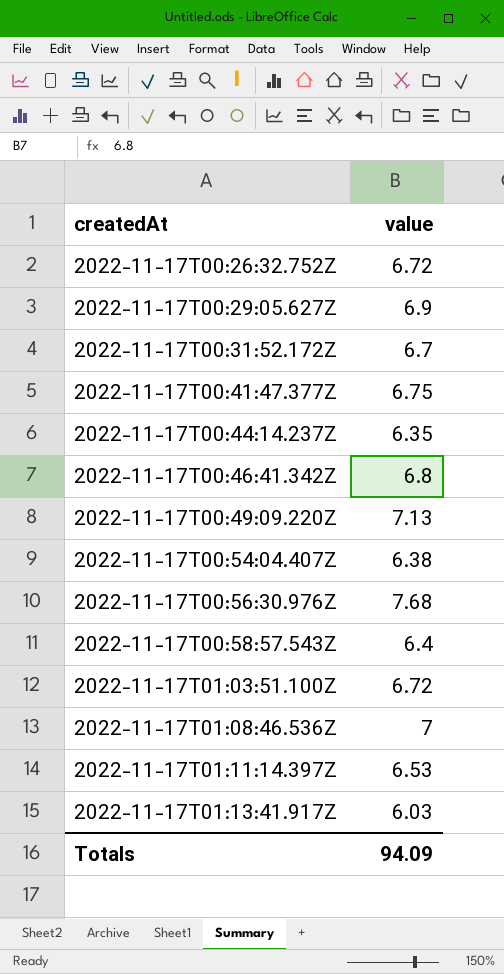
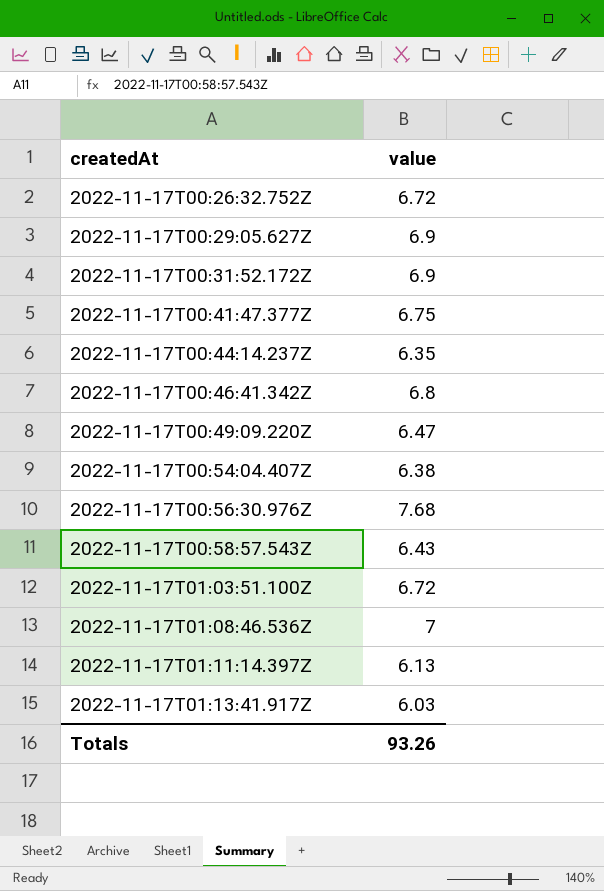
2022-11-17T00:31:52.172Z | value: 6.7 -> 6.9
2022-11-17T00:49:09.220Z | value: 7.13 -> 6.47
2022-11-17T00:58:57.543Z | value: 6.4 -> 6.43
2022-11-17T01:11:14.397Z | value: 6.53 -> 6.13
Totals | value: 94.09 -> 93.26

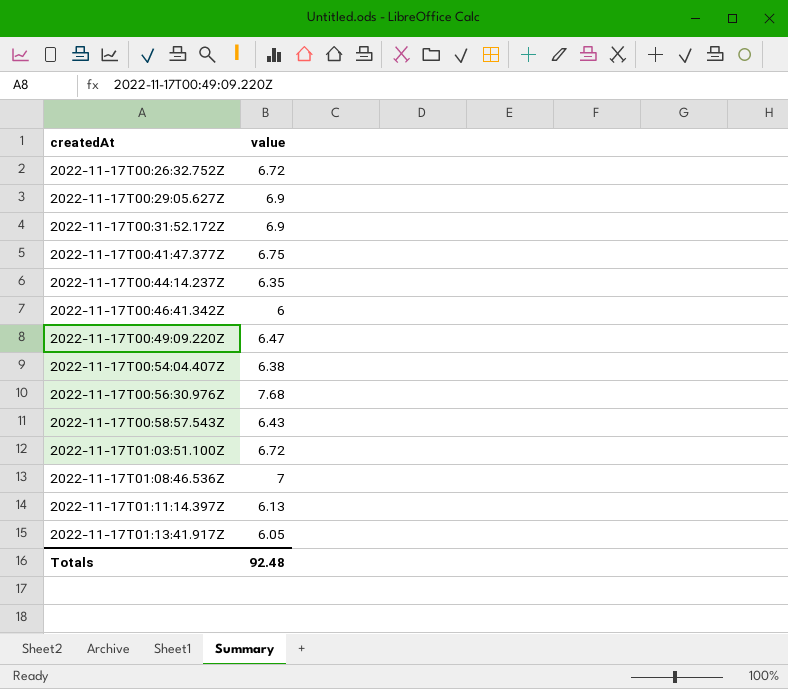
2022-11-17T00:46:41.342Z | value: 6.8 -> 6
2022-11-17T01:13:41.917Z | value: 6.03 -> 6.05
Totals | value: 93.26 -> 92.48

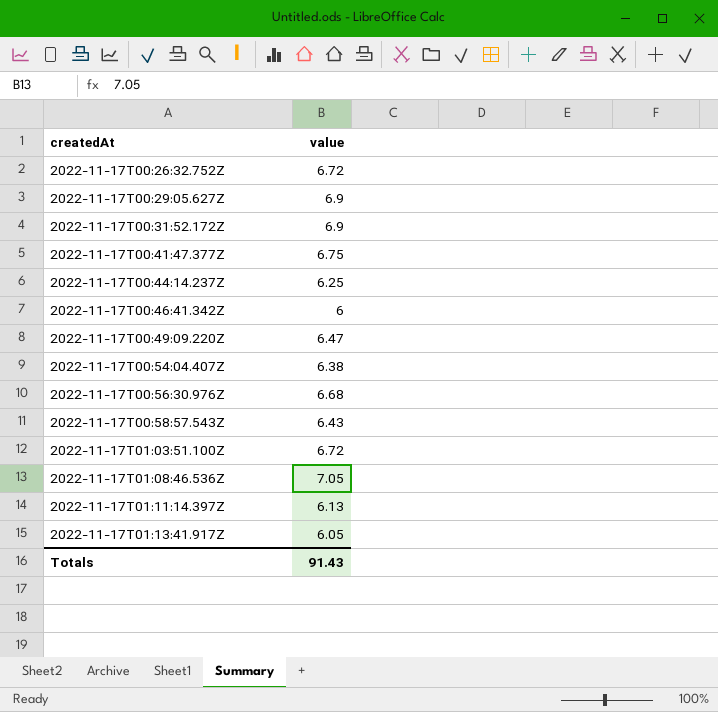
2022-11-17T00:44:14.237Z | value: 6.35 -> 6.25
2022-11-17T00:56:30.976Z | value: 7.68 -> 6.68
2022-11-17T01:08:46.536Z | value: 7 -> 7.05
Totals | value: 92.48 -> 91.43

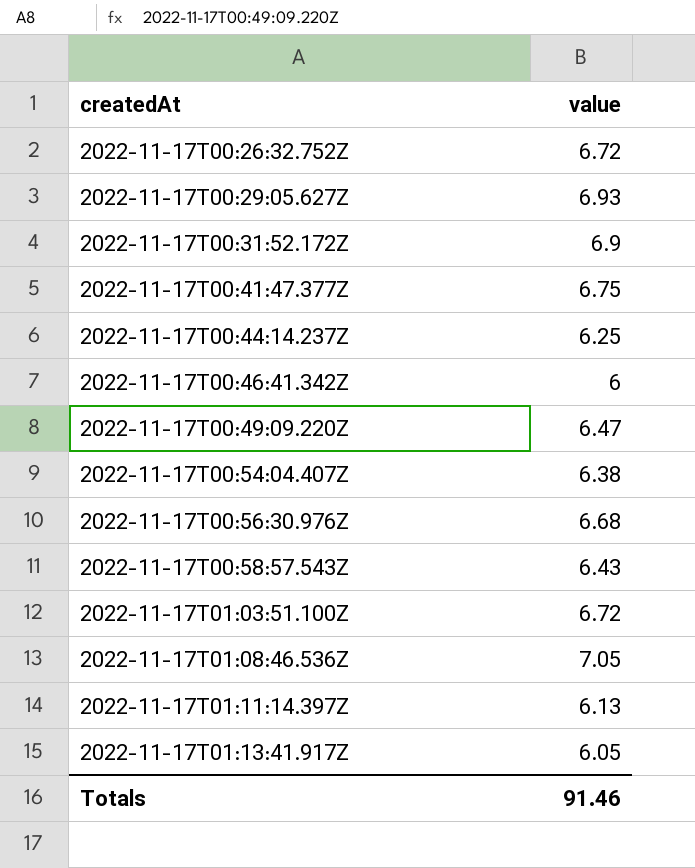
2022-11-17T00:29:05.627Z | value: 6.9 -> 6.93
Totals | value: 91.43 -> 91.46

